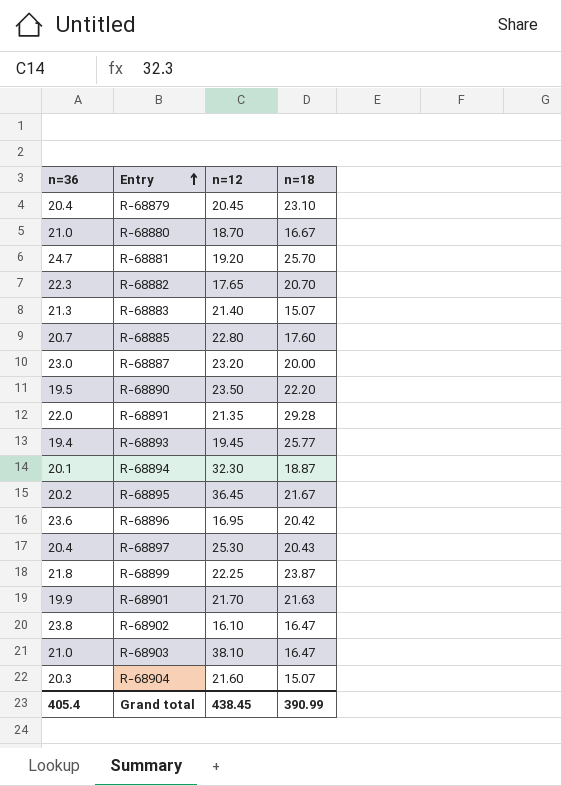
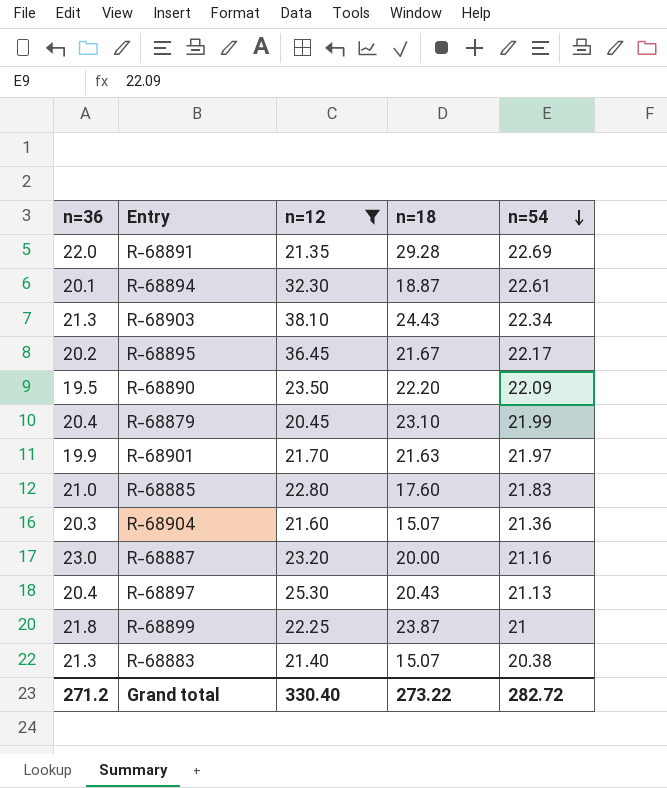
filter: none -> n=12 >= 20.45
row order: Entry ascending -> n=54 descending
column n=54 | position: none -> 5
R-68903 | n=36: 21.0 -> 21.3
R-68903 | n=18: 16.47 -> 24.43
R-68885 | n=36: 20.7 -> 21.0
Grand total | n=36: 405.4 -> 271.2
Grand total | n=12: 438.45 -> 330.40
Grand total | n=18: 390.99 -> 273.22

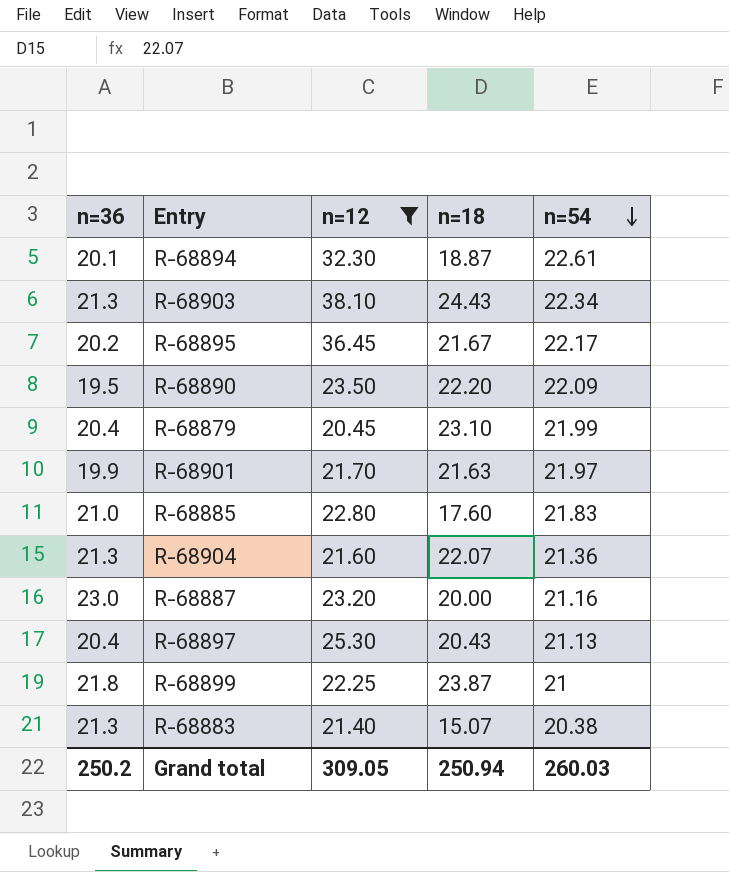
row R-68891: 22.0 | 21.35 | 29.28 | 22.69 -> none
R-68904 | n=36: 20.3 -> 21.3
R-68904 | n=18: 15.07 -> 22.07
Grand total | n=36: 271.2 -> 250.2
Grand total | n=12: 330.40 -> 309.05
Grand total | n=18: 273.22 -> 250.94
Grand total | n=54: 282.72 -> 260.03

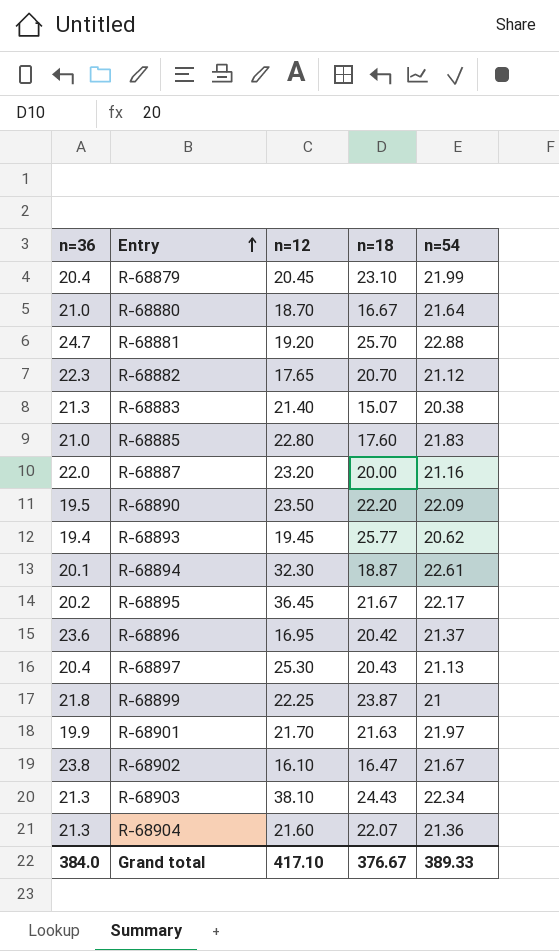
filter: n=12 >= 20.45 -> none
row order: n=54 descending -> Entry ascending
R-68887 | n=36: 23.0 -> 22.0
Grand total | n=36: 250.2 -> 384.0
Grand total | n=12: 309.05 -> 417.10
Grand total | n=18: 250.94 -> 376.67
Grand total | n=54: 260.03 -> 389.33

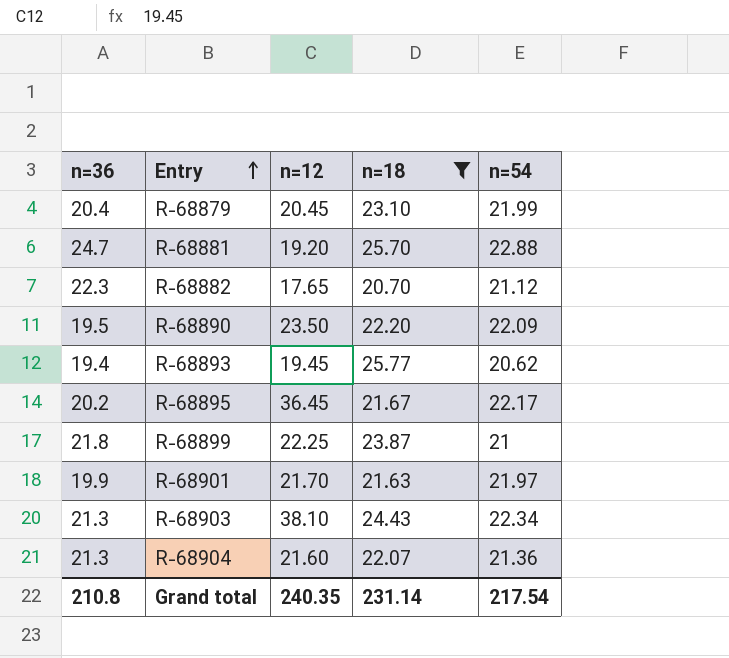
filter: none -> n=18 >= 20.70
Grand total | n=36: 384.0 -> 210.8
Grand total | n=12: 417.10 -> 240.35
Grand total | n=18: 376.67 -> 231.14
Grand total | n=54: 389.33 -> 217.54

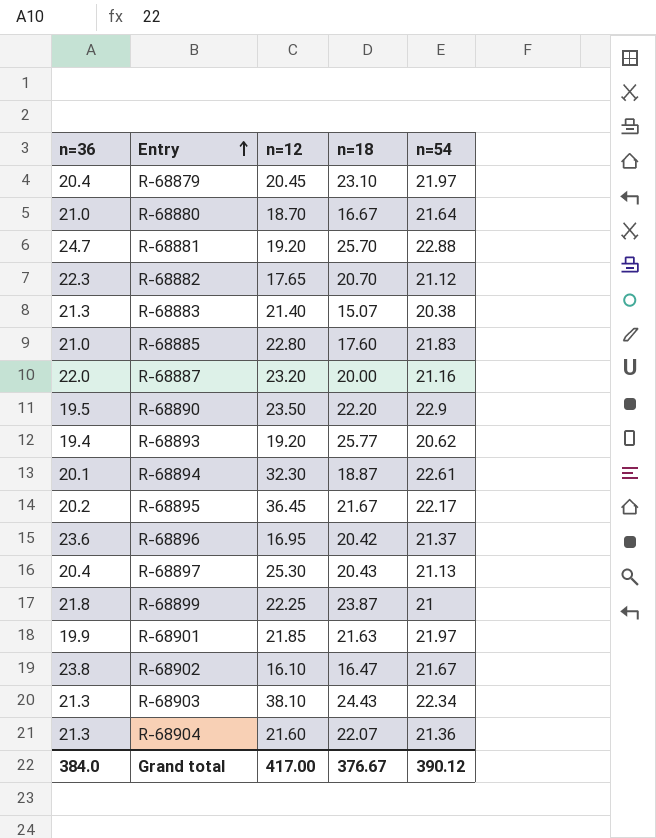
filter: n=18 >= 20.70 -> none
R-68879 | n=54: 21.99 -> 21.97
R-68890 | n=54: 22.09 -> 22.9
R-68893 | n=12: 19.45 -> 19.20
R-68901 | n=12: 21.70 -> 21.85
Grand total | n=36: 210.8 -> 384.0
Grand total | n=12: 240.35 -> 417.00
Grand total | n=18: 231.14 -> 376.67
Grand total | n=54: 217.54 -> 390.12

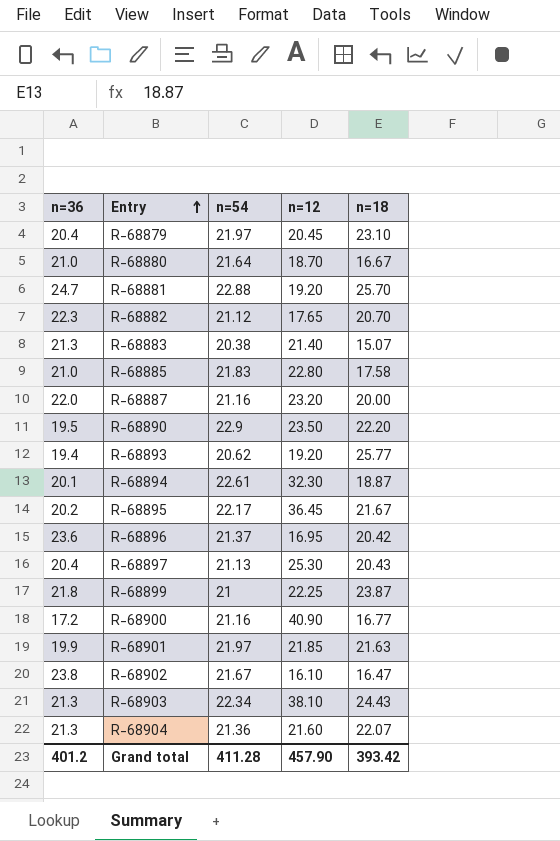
column n=54 | position: 5 -> 3
R-68885 | n=18: 17.60 -> 17.58
row R-68900: none -> 17.2 | 21.16 | 40.90 | 16.77
Grand total | n=36: 384.0 -> 401.2
Grand total | n=54: 390.12 -> 411.28
Grand total | n=12: 417.00 -> 457.90
Grand total | n=18: 376.67 -> 393.42

